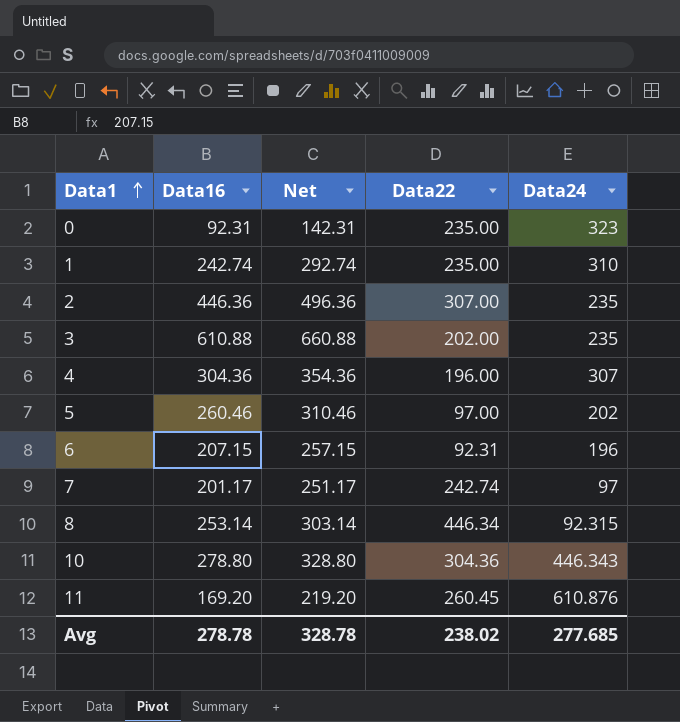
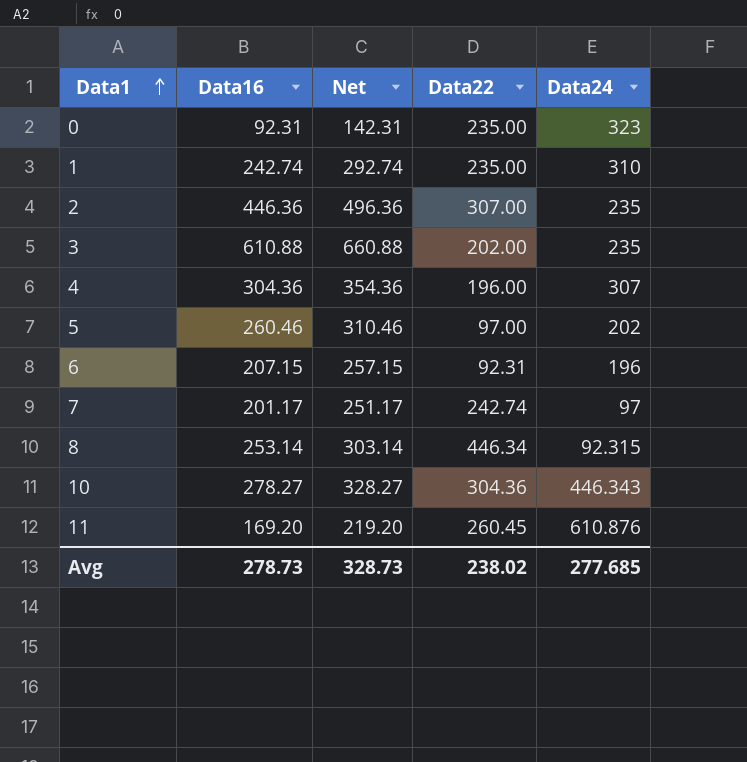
10 | Data16: 278.80 -> 278.27
10 | Net: 328.80 -> 328.27
Avg | Data16: 278.78 -> 278.73
Avg | Net: 328.78 -> 328.73

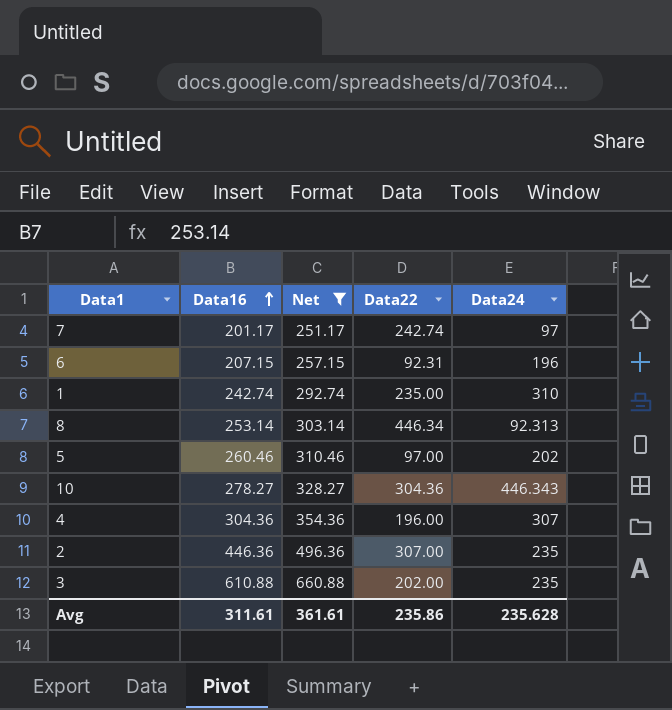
filter: none -> Net >= 251.17
row order: Data1 ascending -> Data16 ascending
8 | Data24: 92.315 -> 92.313
Avg | Data16: 278.73 -> 311.61
Avg | Net: 328.73 -> 361.61
Avg | Data22: 238.02 -> 235.86
Avg | Data24: 277.685 -> 235.628

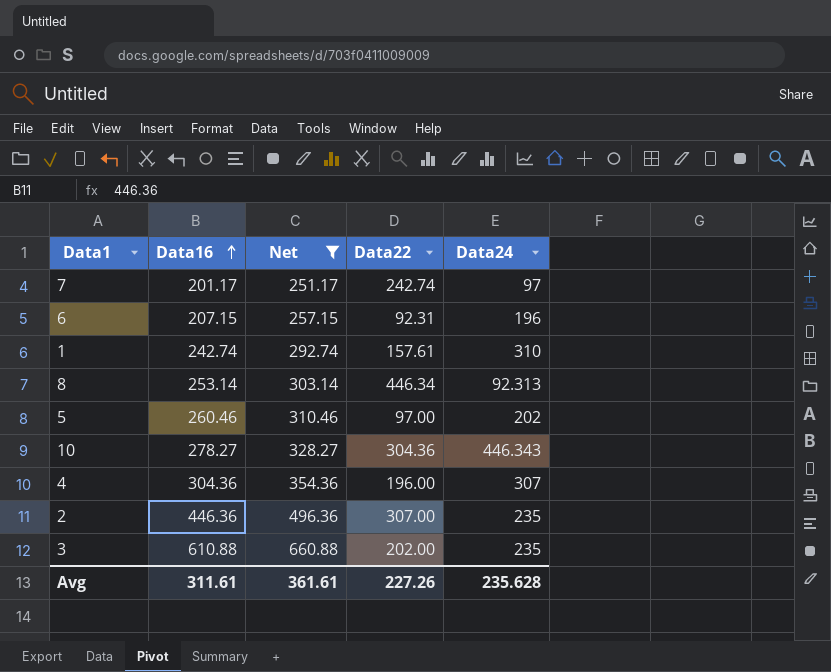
1 | Data22: 235.00 -> 157.61
Avg | Data22: 235.86 -> 227.26

